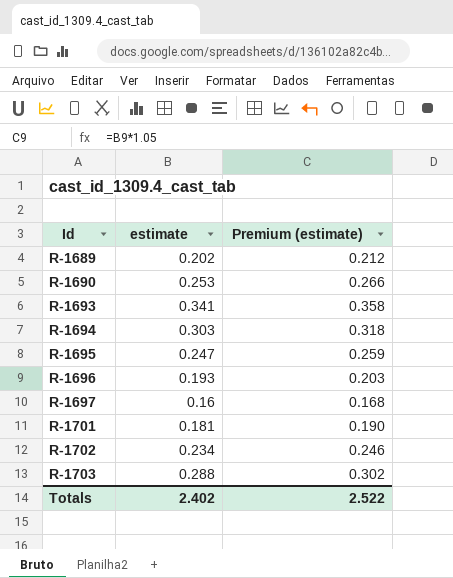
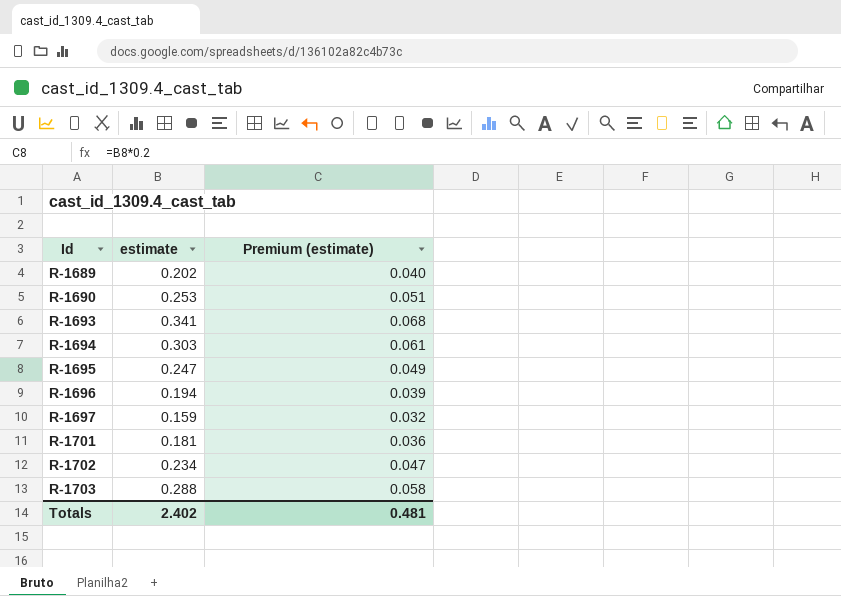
column Premium (estimate) | formula: [estimate] * 1.05 -> [estimate] * 0.2
R-1696 | estimate: 0.193 -> 0.194
R-1697 | estimate: 0.16 -> 0.159
Totals | Premium (estimate): 2.522 -> 0.481

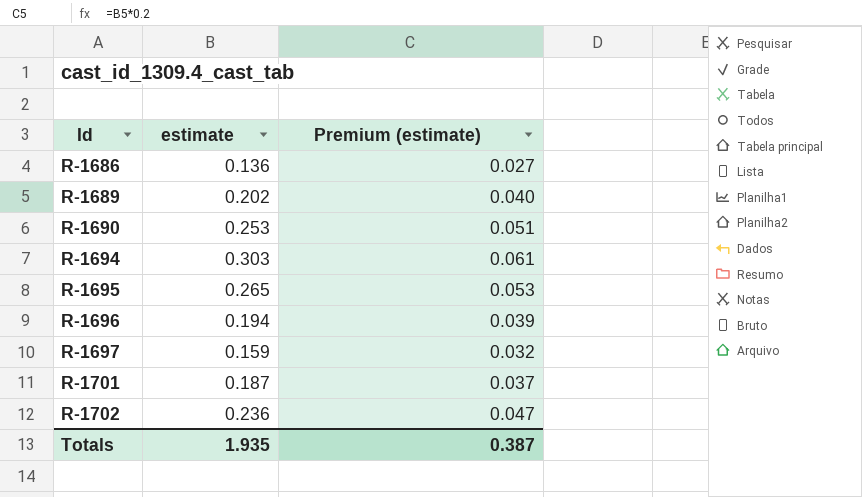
row R-1693: 0.341 | 0.068 -> none
row R-1703: 0.288 | 0.058 -> none
row R-1686: none -> 0.136 | 0.027
R-1695 | estimate: 0.247 -> 0.265
R-1695 | Premium (estimate): 0.049 -> 0.053
R-1701 | estimate: 0.181 -> 0.187
R-1701 | Premium (estimate): 0.036 -> 0.037
R-1702 | estimate: 0.234 -> 0.236
Totals | estimate: 2.402 -> 1.935
Totals | Premium (estimate): 0.481 -> 0.387

